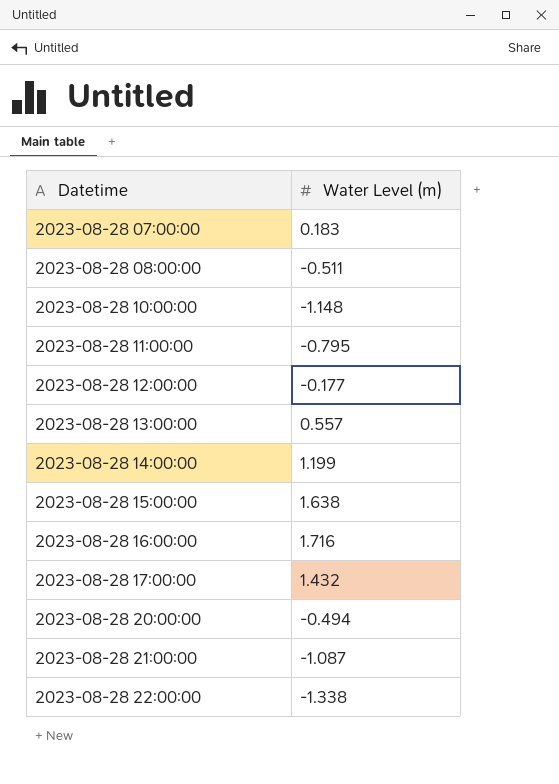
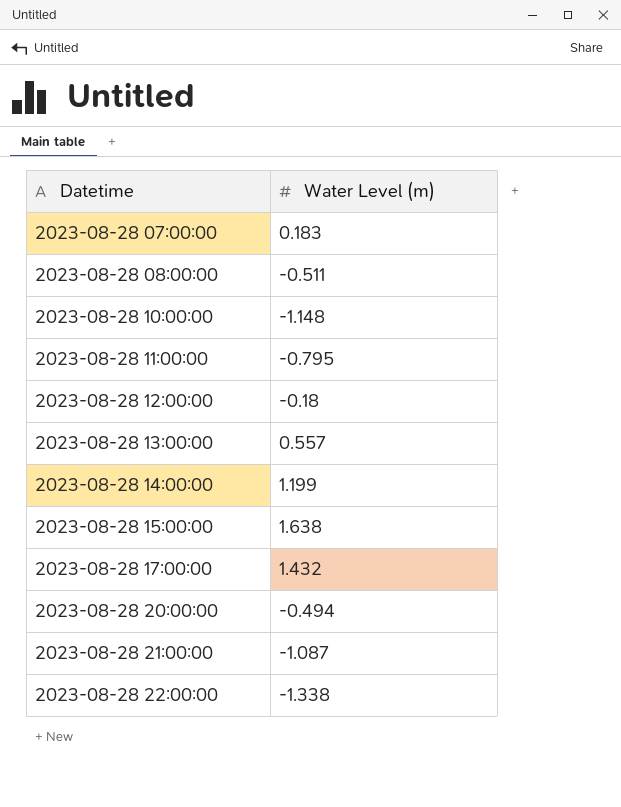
row 2023-08-28 16:00:00: 1.716 -> none
2023-08-28 12:00:00 | Water Level (m): -0.177 -> -0.18

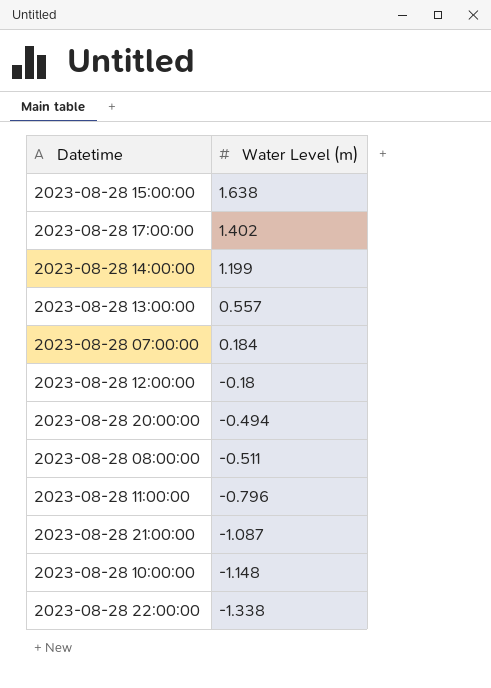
row order: Datetime ascending -> Water Level (m) descending
2023-08-28 17:00:00 | Water Level (m): 1.432 -> 1.402
2023-08-28 07:00:00 | Water Level (m): 0.183 -> 0.184
2023-08-28 11:00:00 | Water Level (m): -0.795 -> -0.796

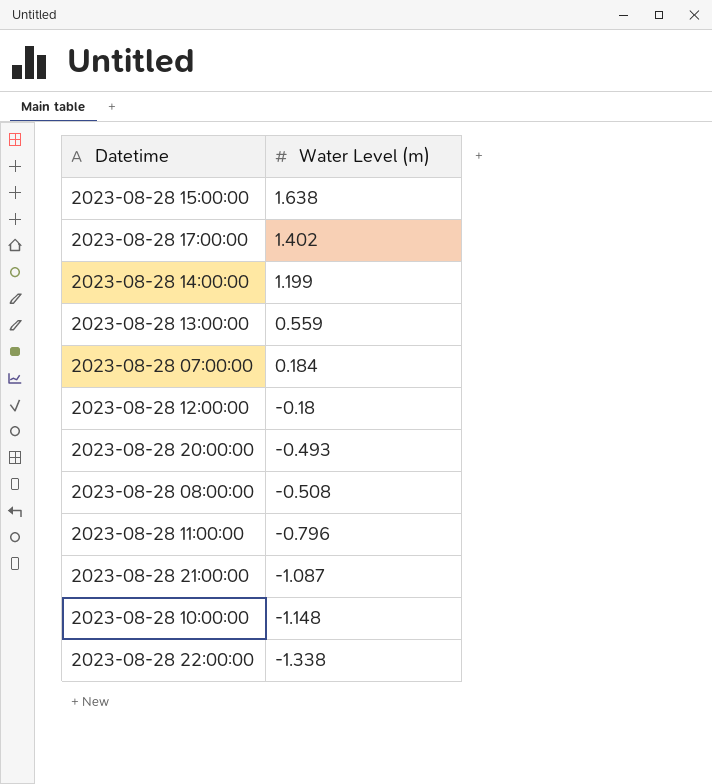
2023-08-28 13:00:00 | Water Level (m): 0.557 -> 0.559
2023-08-28 20:00:00 | Water Level (m): -0.494 -> -0.493
2023-08-28 08:00:00 | Water Level (m): -0.511 -> -0.508

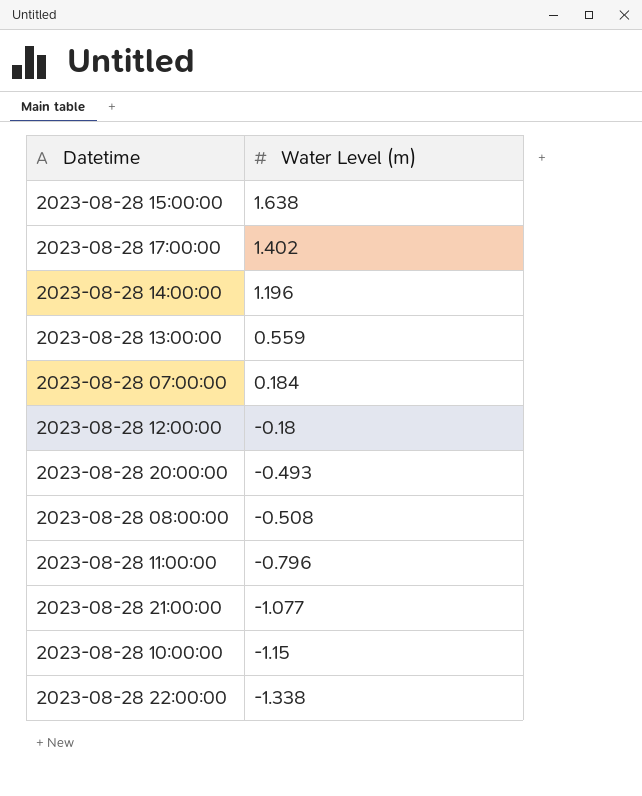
2023-08-28 14:00:00 | Water Level (m): 1.199 -> 1.196
2023-08-28 21:00:00 | Water Level (m): -1.087 -> -1.077
2023-08-28 10:00:00 | Water Level (m): -1.148 -> -1.15

